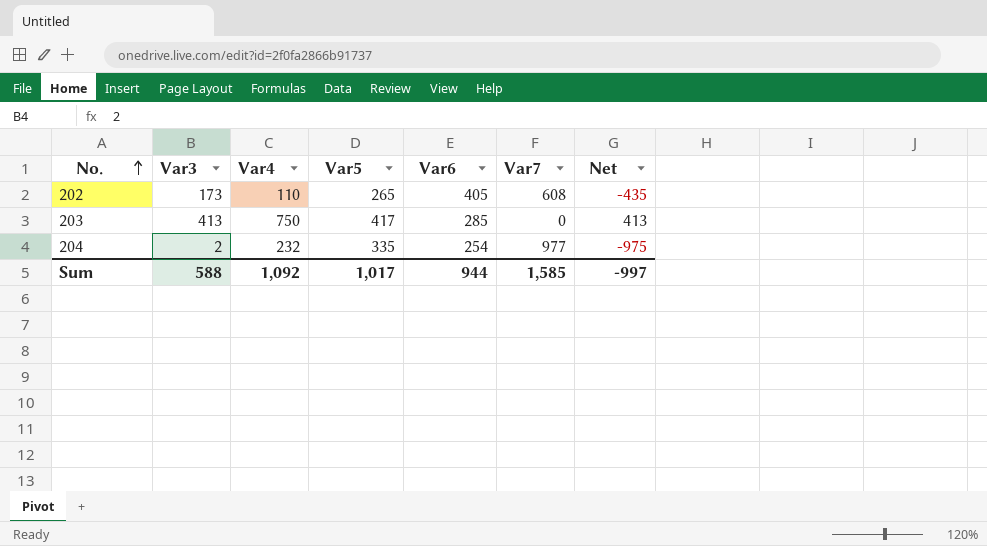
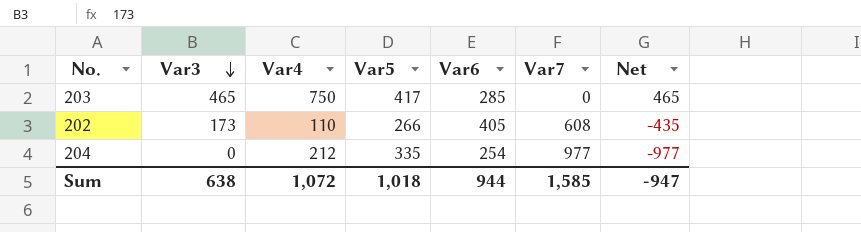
row order: No. ascending -> Var3 descending
203 | Var3: 413 -> 465
203 | Net: 413 -> 465
202 | Var5: 265 -> 266
204 | Var3: 2 -> 0
204 | Var4: 232 -> 212
204 | Net: -975 -> -977
Sum | Var3: 588 -> 638
Sum | Var4: 1,092 -> 1,072
Sum | Var5: 1,017 -> 1,018
Sum | Net: -997 -> -947

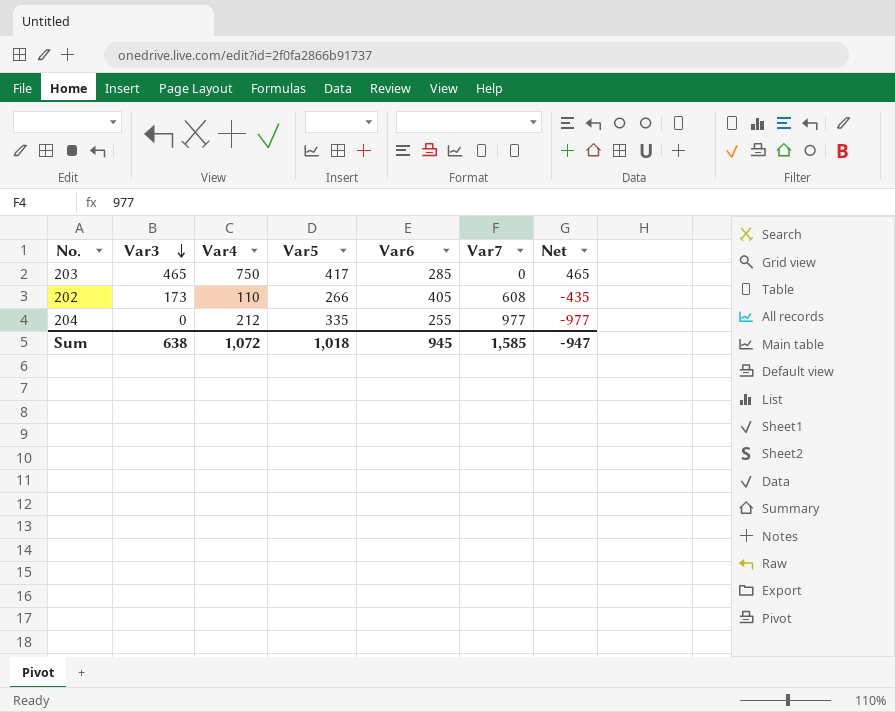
204 | Var6: 254 -> 255
Sum | Var6: 944 -> 945

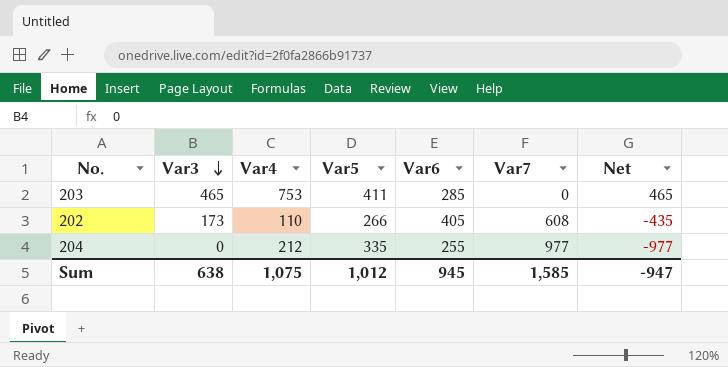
203 | Var4: 750 -> 753
203 | Var5: 417 -> 411
Sum | Var4: 1,072 -> 1,075
Sum | Var5: 1,018 -> 1,012

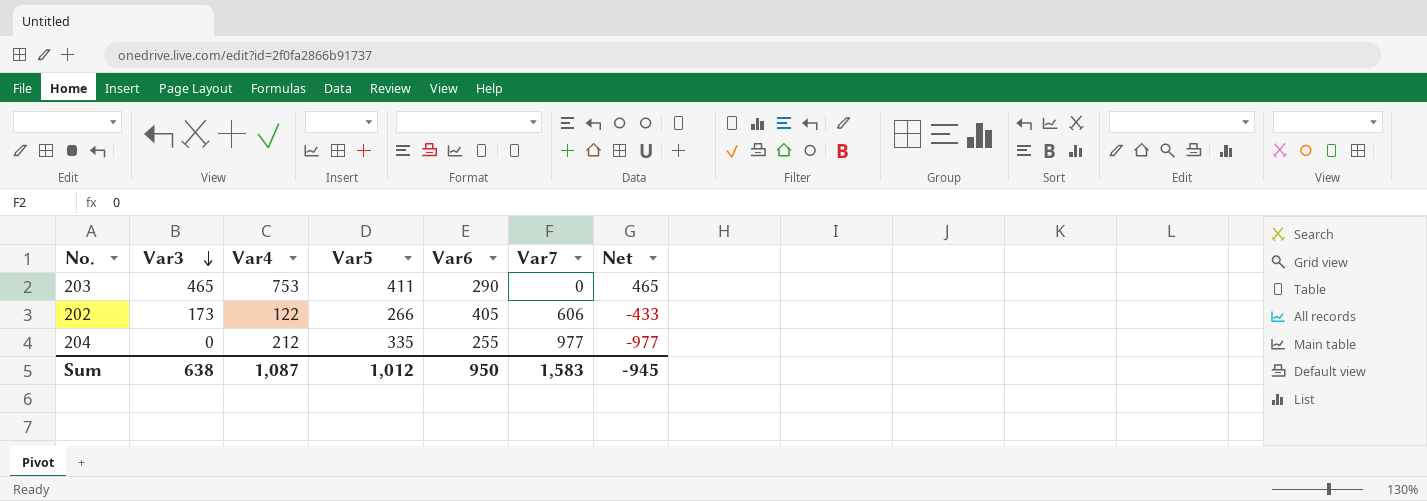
203 | Var6: 285 -> 290
202 | Var4: 110 -> 122
202 | Var7: 608 -> 606
202 | Net: -435 -> -433
Sum | Var4: 1,075 -> 1,087
Sum | Var6: 945 -> 950
Sum | Var7: 1,585 -> 1,583
Sum | Net: -947 -> -945

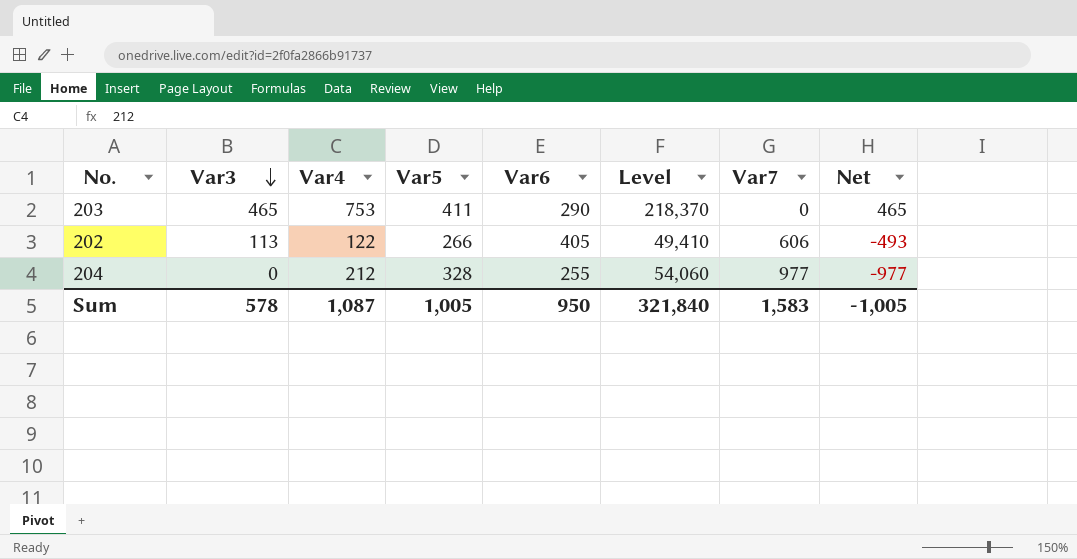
column Level | formula: none -> [Var4] * [Var6]
202 | Var3: 173 -> 113
202 | Net: -433 -> -493
204 | Var5: 335 -> 328
Sum | Var3: 638 -> 578
Sum | Var5: 1,012 -> 1,005
Sum | Net: -945 -> -1,005

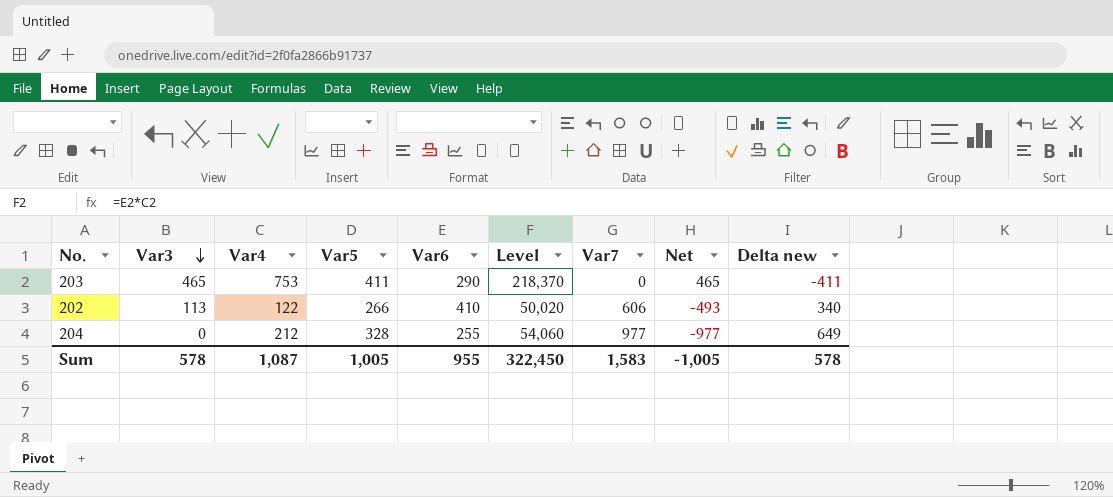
column Delta new | formula: none -> [Var7] - [Var5]
202 | Var6: 405 -> 410
202 | Level: 49,410 -> 50,020
Sum | Var6: 950 -> 955
Sum | Level: 321,840 -> 322,450

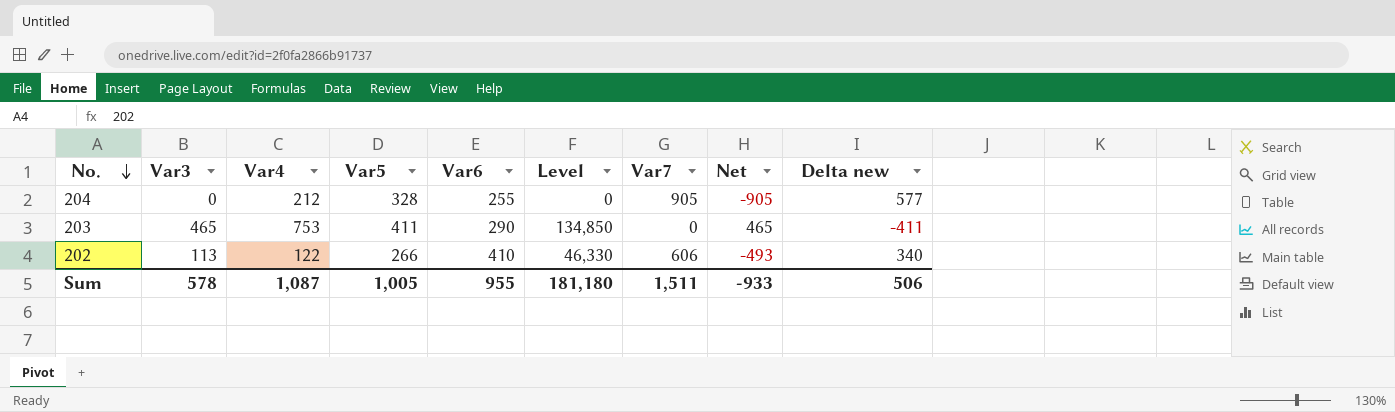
row order: Var3 descending -> No. descending
column Level | formula: [Var4] * [Var6] -> [Var3] * [Var6]
204 | Var7: 977 -> 905
204 | Net: -977 -> -905
204 | Delta new: 649 -> 577
Sum | Level: 322,450 -> 181,180
Sum | Var7: 1,583 -> 1,511
Sum | Net: -1,005 -> -933
Sum | Delta new: 578 -> 506

